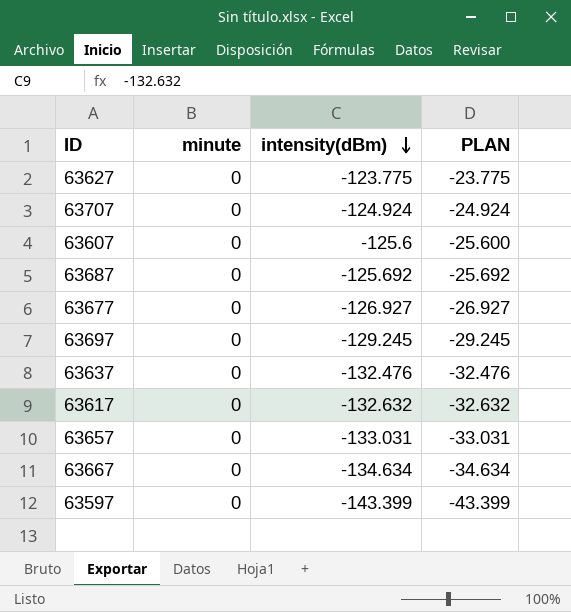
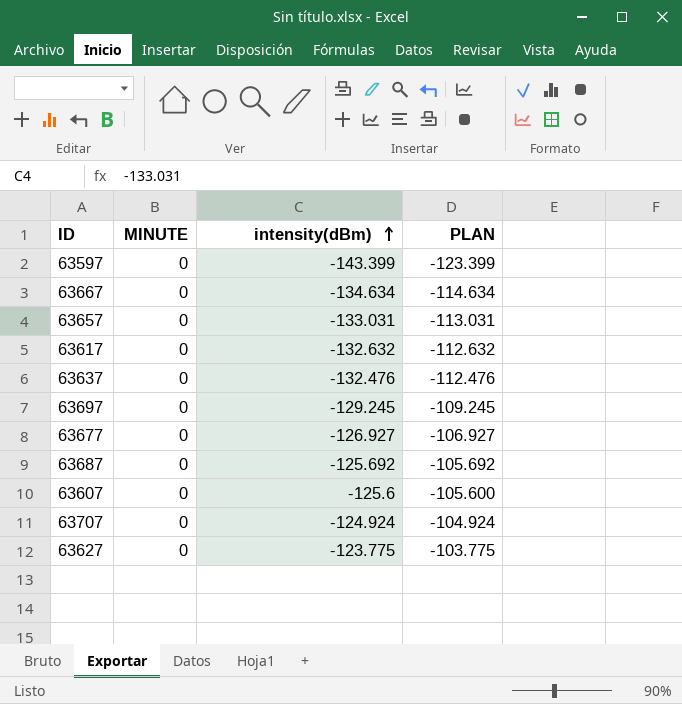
row order: intensity(dBm) descending -> intensity(dBm) ascending
column name: minute -> MINUTE
column PLAN | formula: [intensity(dBm)] + 100 -> [intensity(dBm)] + 20

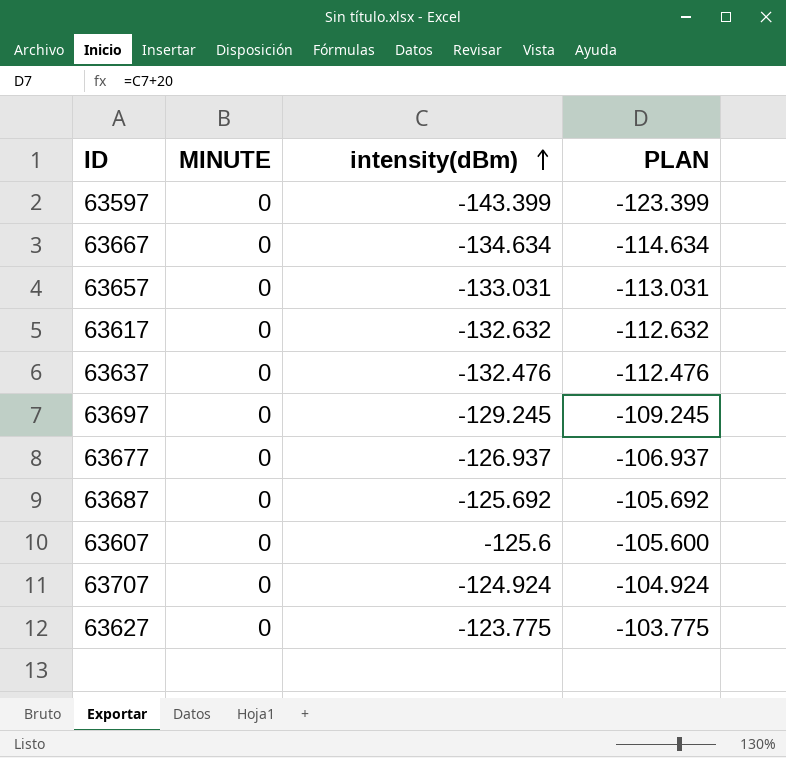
63677 | intensity(dBm): -126.927 -> -126.937
63677 | PLAN: -106.927 -> -106.937

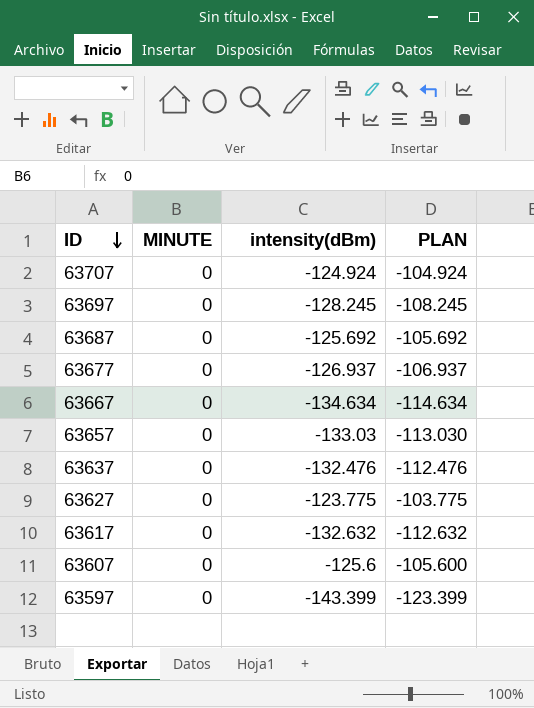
row order: intensity(dBm) ascending -> ID descending
63697 | intensity(dBm): -129.245 -> -128.245
63697 | PLAN: -109.245 -> -108.245
63657 | intensity(dBm): -133.031 -> -133.03
63657 | PLAN: -113.031 -> -113.030

